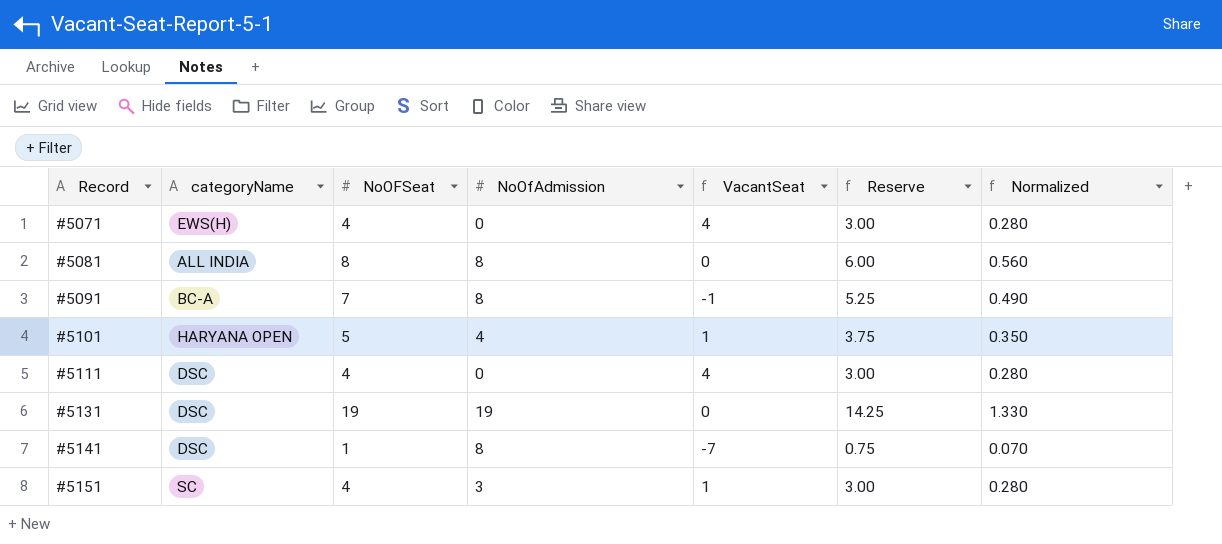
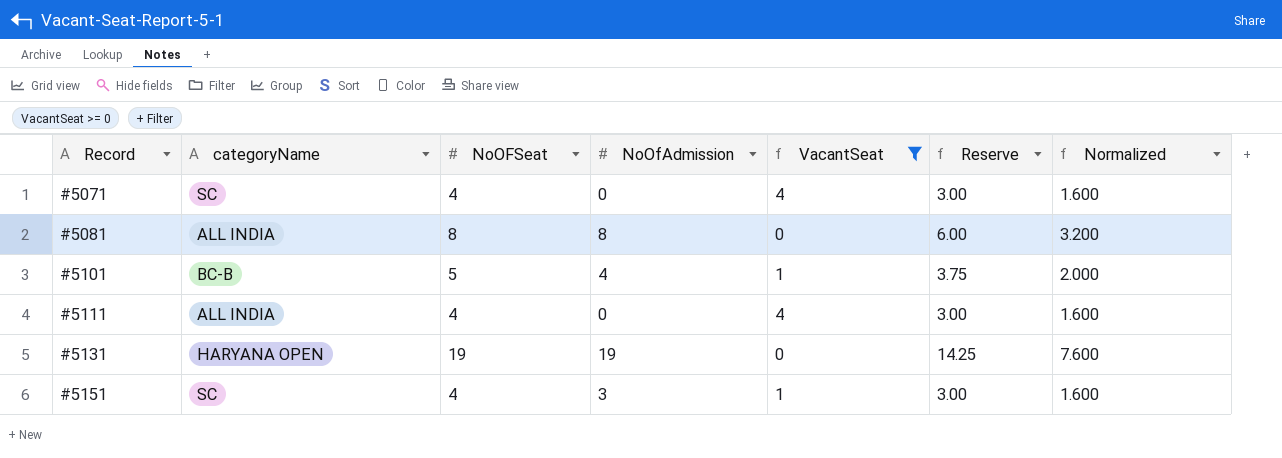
filter: none -> VacantSeat >= 0
column Normalized | formula: [NoOFSeat] * 0.07 -> [NoOFSeat] * 0.4
#5071 | categoryName: EWS(H) -> SC
#5101 | categoryName: HARYANA OPEN -> BC-B
#5111 | categoryName: DSC -> ALL INDIA
#5131 | categoryName: DSC -> HARYANA OPEN

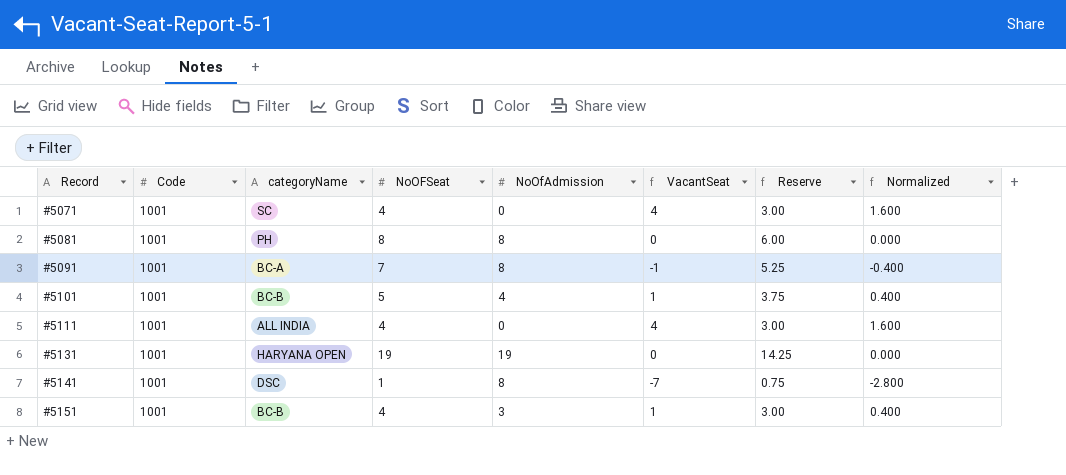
filter: VacantSeat >= 0 -> none
column Code | position: none -> 2
column Normalized | formula: [NoOFSeat] * 0.4 -> [VacantSeat] * 0.4
#5081 | categoryName: ALL INDIA -> PH
#5151 | categoryName: SC -> BC-B

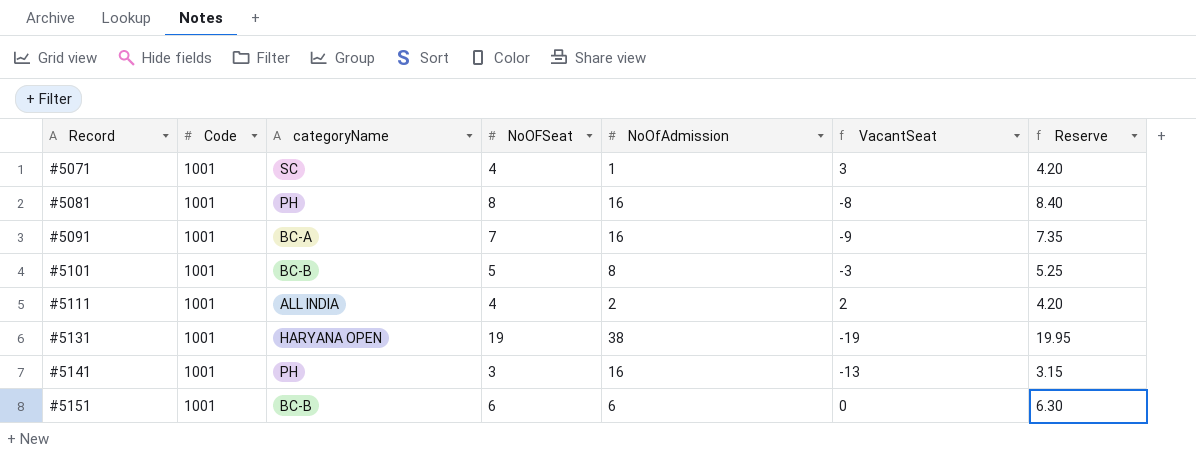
column Normalized | formula: [VacantSeat] * 0.4 -> none
column Reserve | formula: [NoOFSeat] * 0.75 -> [NoOFSeat] * 1.05
#5071 | NoOfAdmission: 0 -> 1
#5071 | VacantSeat: 4 -> 3
#5081 | NoOfAdmission: 8 -> 16
#5081 | VacantSeat: 0 -> -8
#5091 | NoOfAdmission: 8 -> 16
#5091 | VacantSeat: -1 -> -9
#5101 | NoOfAdmission: 4 -> 8
#5101 | VacantSeat: 1 -> -3
#5111 | NoOfAdmission: 0 -> 2
#5111 | VacantSeat: 4 -> 2
#5131 | NoOfAdmission: 19 -> 38
#5131 | VacantSeat: 0 -> -19
#5141 | categoryName: DSC -> PH
#5141 | NoOFSeat: 1 -> 3
#5141 | NoOfAdmission: 8 -> 16
#5141 | VacantSeat: -7 -> -13
#5151 | NoOFSeat: 4 -> 6
#5151 | NoOfAdmission: 3 -> 6
#5151 | VacantSeat: 1 -> 0

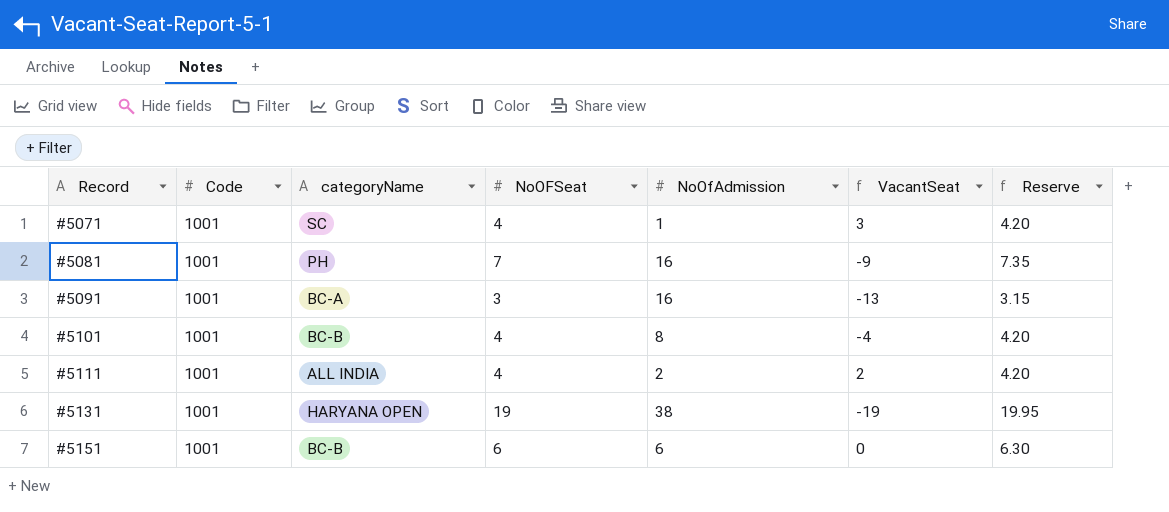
row #5141: 1001 | PH | 3 | 16 | -13 | 3.15 -> none
#5081 | NoOFSeat: 8 -> 7
#5081 | VacantSeat: -8 -> -9
#5081 | Reserve: 8.40 -> 7.35
#5091 | NoOFSeat: 7 -> 3
#5091 | VacantSeat: -9 -> -13
#5091 | Reserve: 7.35 -> 3.15
#5101 | NoOFSeat: 5 -> 4
#5101 | VacantSeat: -3 -> -4
#5101 | Reserve: 5.25 -> 4.20

